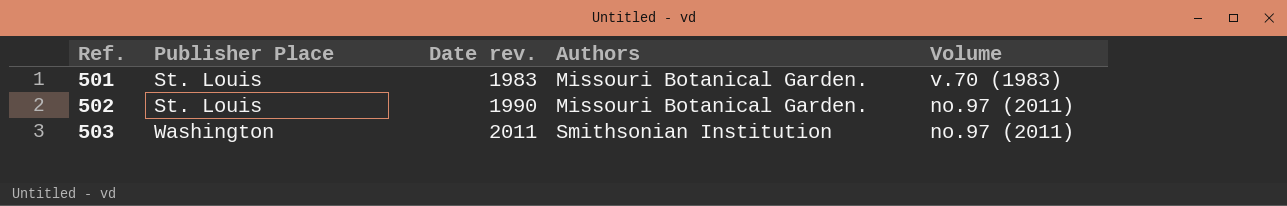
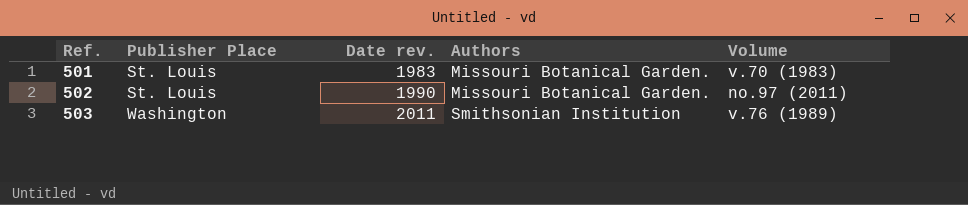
503 | Volume: no.97 (2011) -> v.76 (1989)

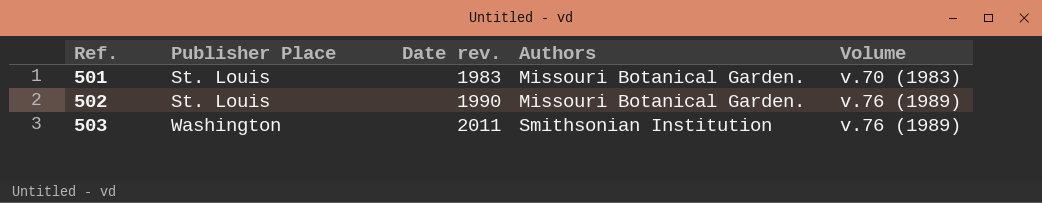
502 | Volume: no.97 (2011) -> v.76 (1989)

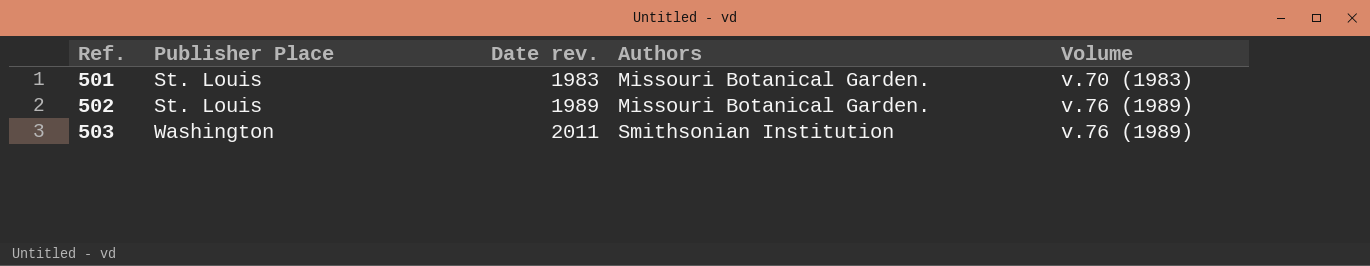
502 | Date rev.: 1990 -> 1989

